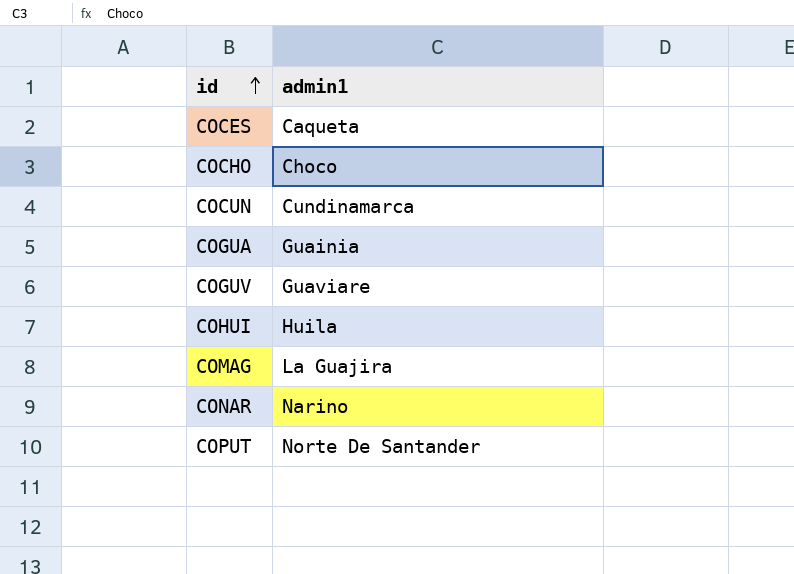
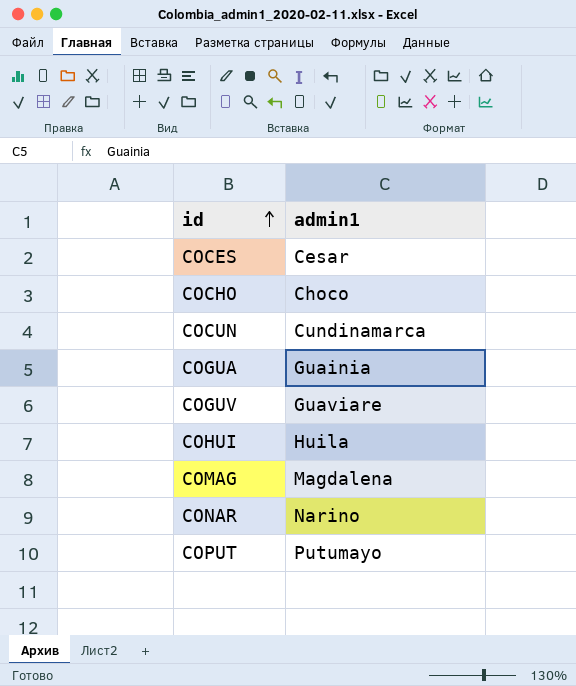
COCES | admin1: Caqueta -> Cesar
COMAG | admin1: La Guajira -> Magdalena
COPUT | admin1: Norte De Santander -> Putumayo

